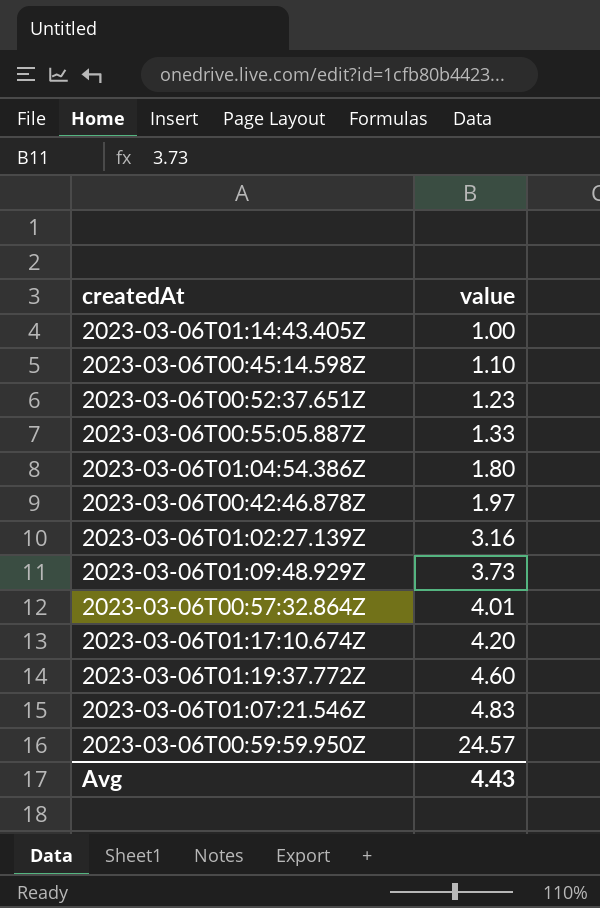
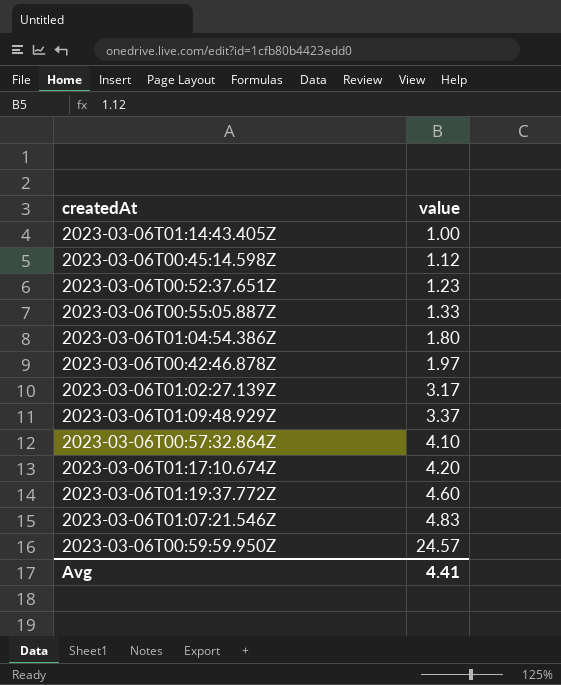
2023-03-06T00:45:14.598Z | value: 1.10 -> 1.12
2023-03-06T01:02:27.139Z | value: 3.16 -> 3.17
2023-03-06T01:09:48.929Z | value: 3.73 -> 3.37
2023-03-06T00:57:32.864Z | value: 4.01 -> 4.10
Avg | value: 4.43 -> 4.41

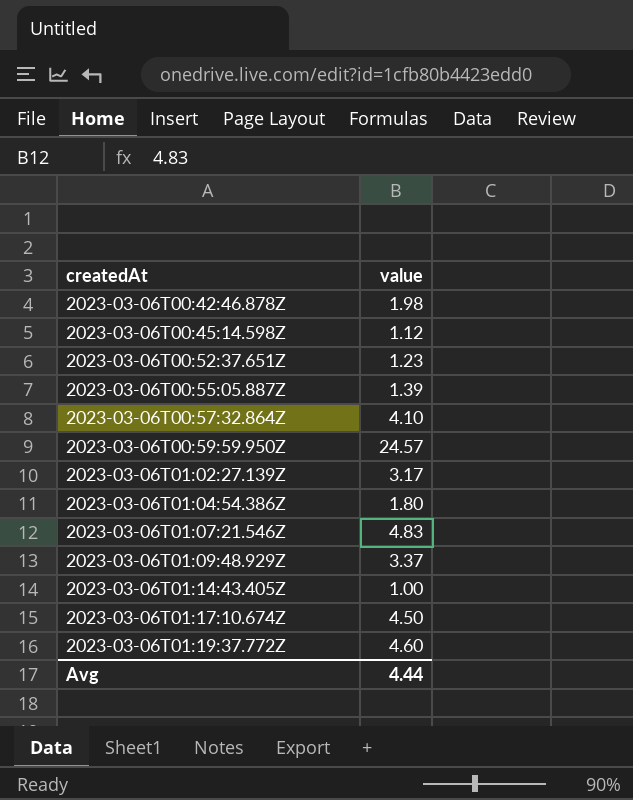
row order: value ascending -> createdAt ascending
2023-03-06T00:42:46.878Z | value: 1.97 -> 1.98
2023-03-06T00:55:05.887Z | value: 1.33 -> 1.39
2023-03-06T01:17:10.674Z | value: 4.20 -> 4.50
Avg | value: 4.41 -> 4.44

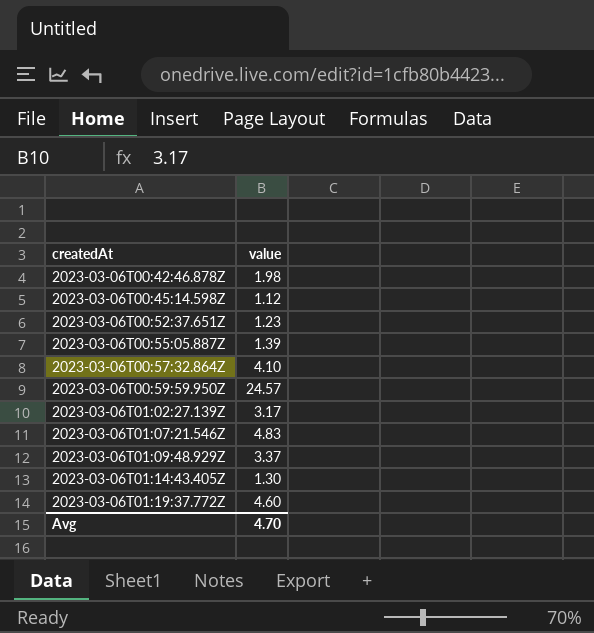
row 2023-03-06T01:04:54.386Z: 1.80 -> none
row 2023-03-06T01:17:10.674Z: 4.50 -> none
2023-03-06T01:14:43.405Z | value: 1.00 -> 1.30
Avg | value: 4.44 -> 4.70

